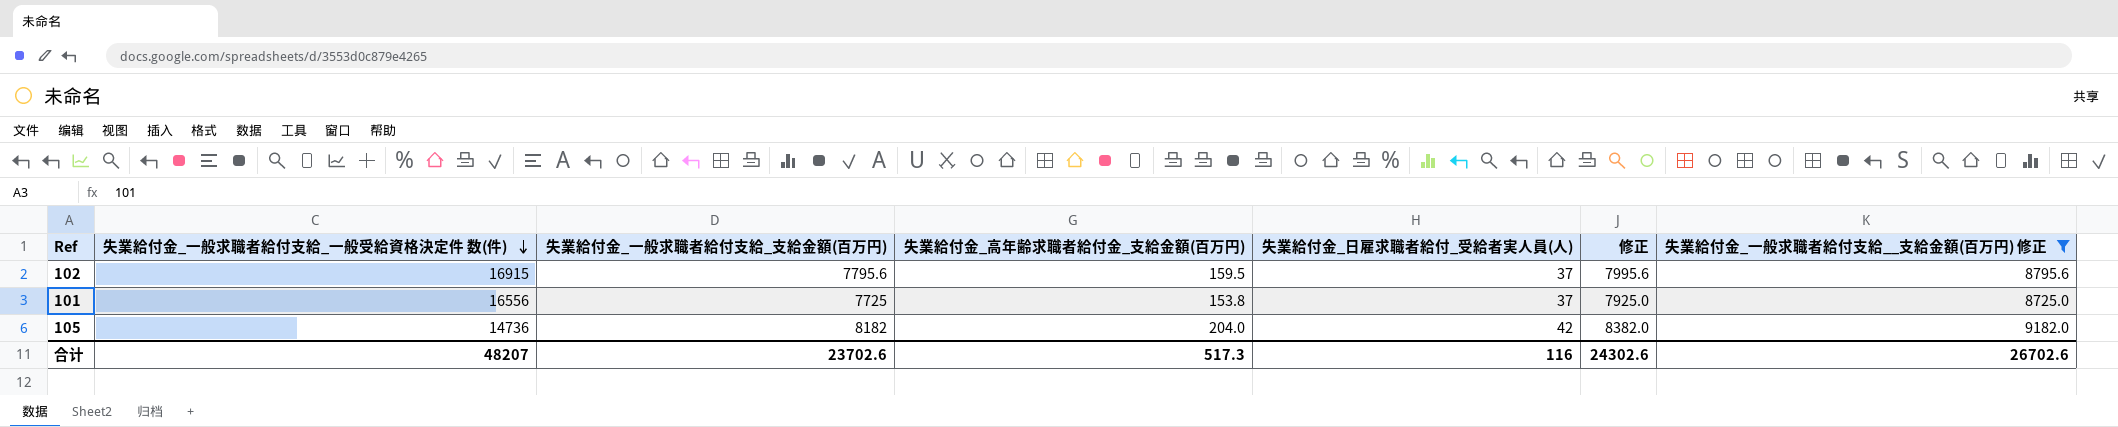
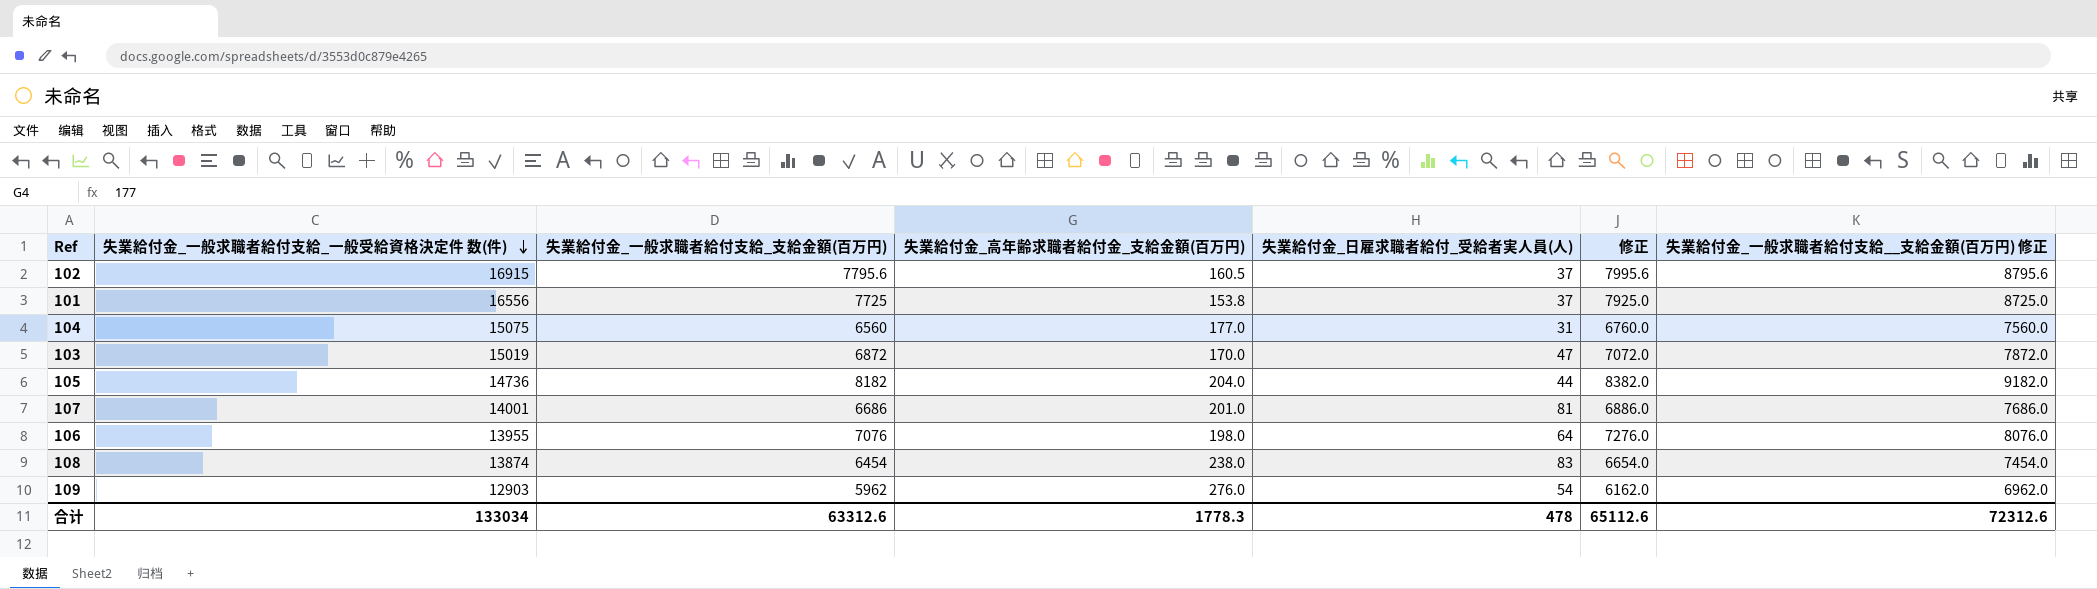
filter: 失業給付金_一般求職者給付支給__支給金額(百万円) 修正 >= 8725.0 -> none
102 | 失業給付金_高年齢求職者給付金_支給金額(百万円): 159.5 -> 160.5
105 | 失業給付金_日雇求職者給付_受給者実人員(人): 42 -> 44
合计 | 失業給付金_一般求職者給付支給_一般受給資格決定件 数(件): 48207 -> 133034
合计 | 失業給付金_一般求職者給付支給_支給金額(百万円): 23702.6 -> 63312.6
合计 | 失業給付金_高年齢求職者給付金_支給金額(百万円): 517.3 -> 1778.3
合计 | 失業給付金_日雇求職者給付_受給者実人員(人): 116 -> 478
合计 | 修正: 24302.6 -> 65112.6
合计 | 失業給付金_一般求職者給付支給__支給金額(百万円) 修正: 26702.6 -> 72312.6

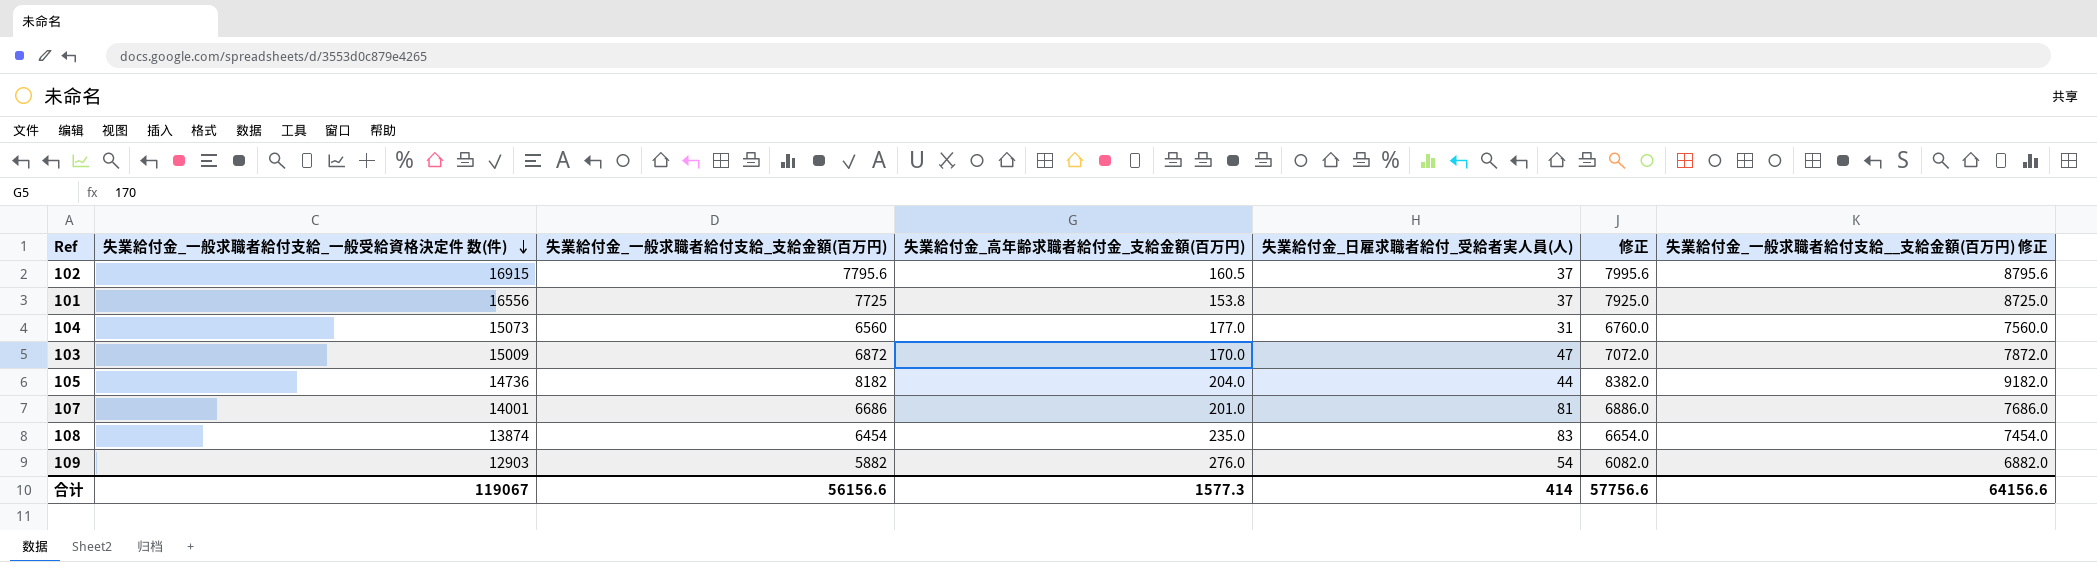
row 106: 13955 | 7076 | 198.0 | 64 | 7276.0 | 8076.0 -> none
104 | 失業給付金_一般求職者給付支給_一般受給資格決定件 数(件): 15075 -> 15073
103 | 失業給付金_一般求職者給付支給_一般受給資格決定件 数(件): 15019 -> 15009
108 | 失業給付金_高年齢求職者給付金_支給金額(百万円): 238.0 -> 235.0
109 | 失業給付金_一般求職者給付支給_支給金額(百万円): 5962 -> 5882
109 | 修正: 6162.0 -> 6082.0
109 | 失業給付金_一般求職者給付支給__支給金額(百万円) 修正: 6962.0 -> 6882.0
合计 | 失業給付金_一般求職者給付支給_一般受給資格決定件 数(件): 133034 -> 119067
合计 | 失業給付金_一般求職者給付支給_支給金額(百万円): 63312.6 -> 56156.6
合计 | 失業給付金_高年齢求職者給付金_支給金額(百万円): 1778.3 -> 1577.3
合计 | 失業給付金_日雇求職者給付_受給者実人員(人): 478 -> 414
合计 | 修正: 65112.6 -> 57756.6
合计 | 失業給付金_一般求職者給付支給__支給金額(百万円) 修正: 72312.6 -> 64156.6

